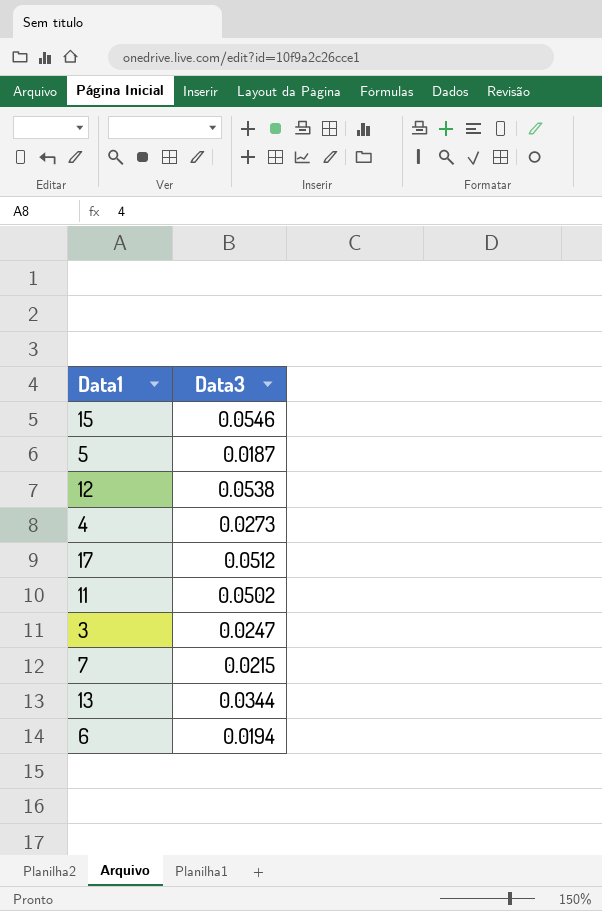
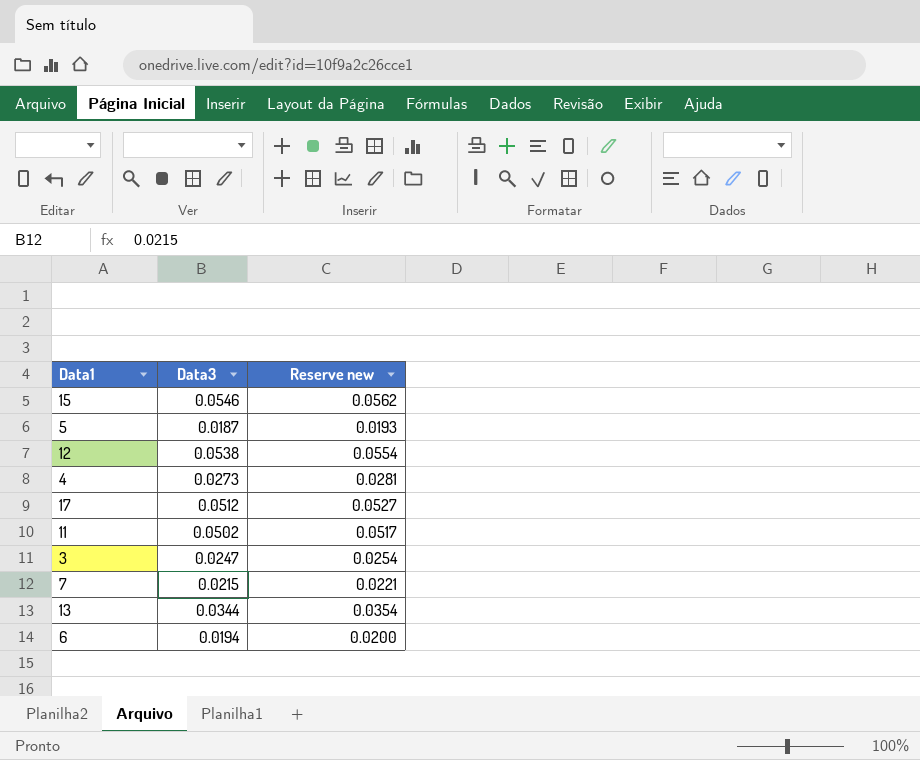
column Reserve new | formula: none -> [Data3] * 1.03

